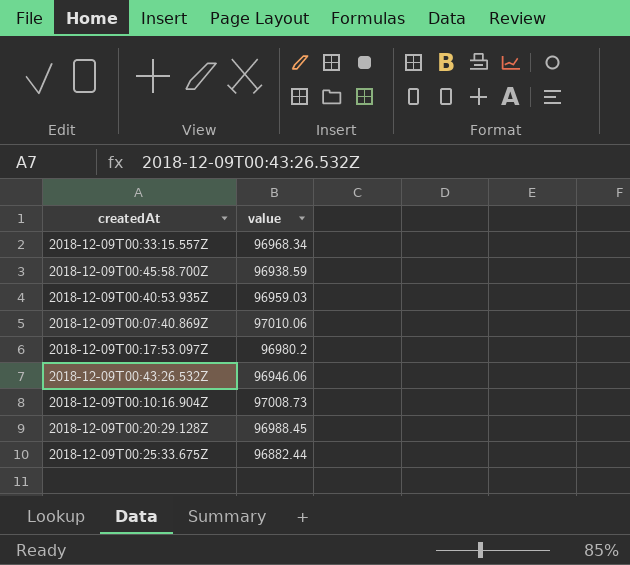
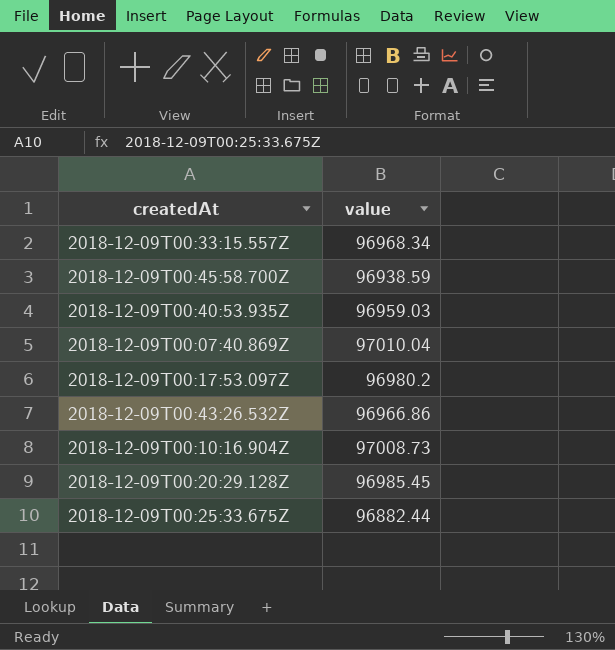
2018-12-09T00:07:40.869Z | value: 97010.06 -> 97010.04
2018-12-09T00:43:26.532Z | value: 96946.06 -> 96966.86
2018-12-09T00:20:29.128Z | value: 96988.45 -> 96985.45

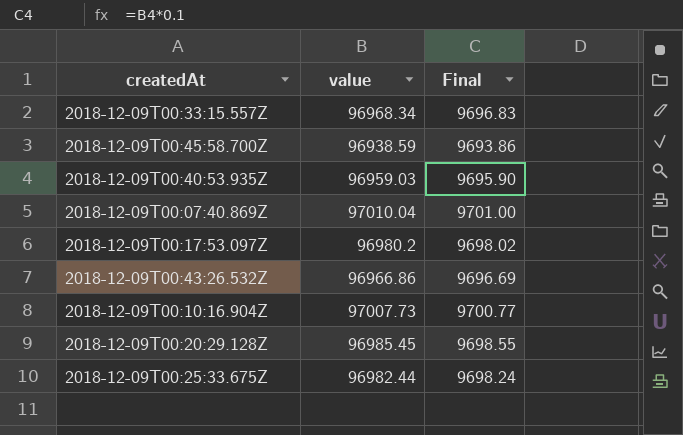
column Final | formula: none -> [value] * 0.1
2018-12-09T00:10:16.904Z | value: 97008.73 -> 97007.73
2018-12-09T00:25:33.675Z | value: 96882.44 -> 96982.44

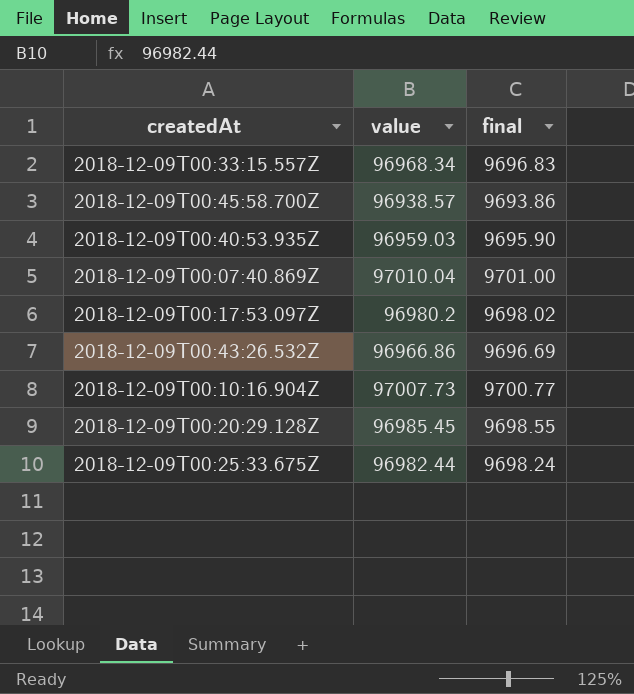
column name: Final -> final
2018-12-09T00:45:58.700Z | value: 96938.59 -> 96938.57

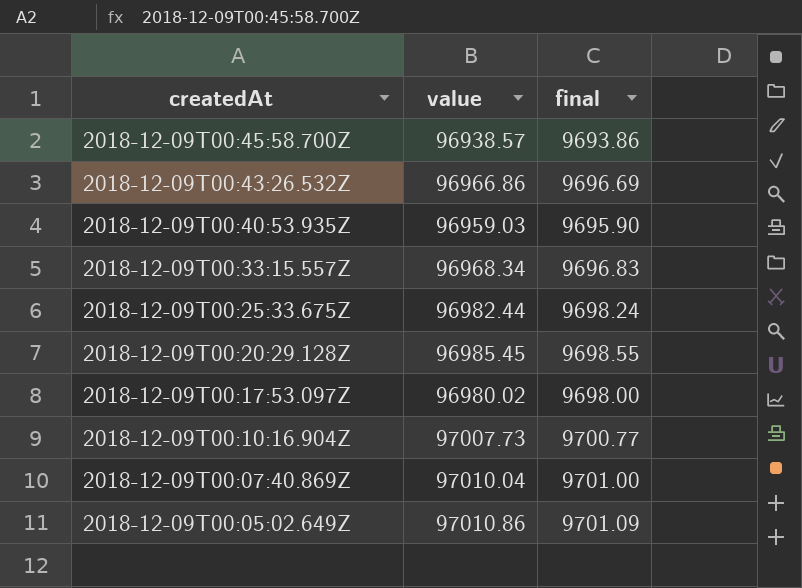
row order: none -> createdAt descending
2018-12-09T00:17:53.097Z | value: 96980.2 -> 96980.02
2018-12-09T00:17:53.097Z | final: 9698.02 -> 9698.00
row 2018-12-09T00:05:02.649Z: none -> 97010.86 | 9701.09

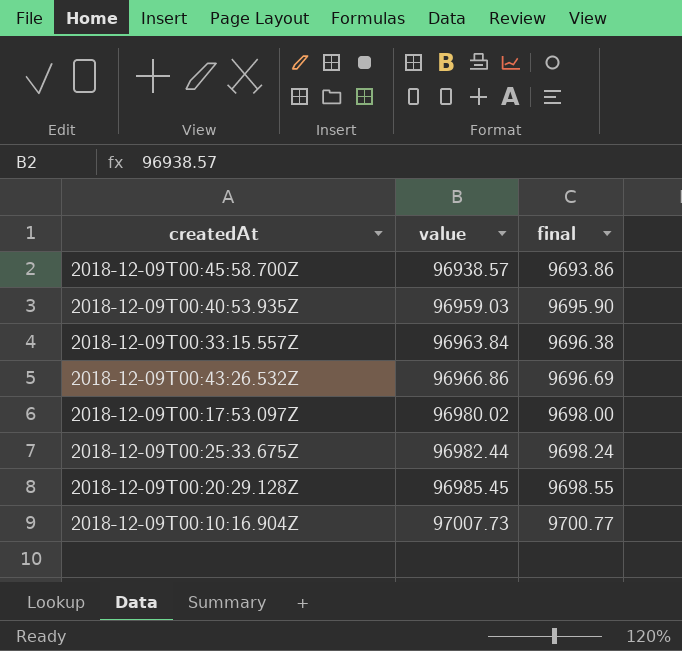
row order: createdAt descending -> value ascending
row 2018-12-09T00:07:40.869Z: 97010.04 | 9701.00 -> none
row 2018-12-09T00:05:02.649Z: 97010.86 | 9701.09 -> none
2018-12-09T00:33:15.557Z | value: 96968.34 -> 96963.84
2018-12-09T00:33:15.557Z | final: 9696.83 -> 9696.38

